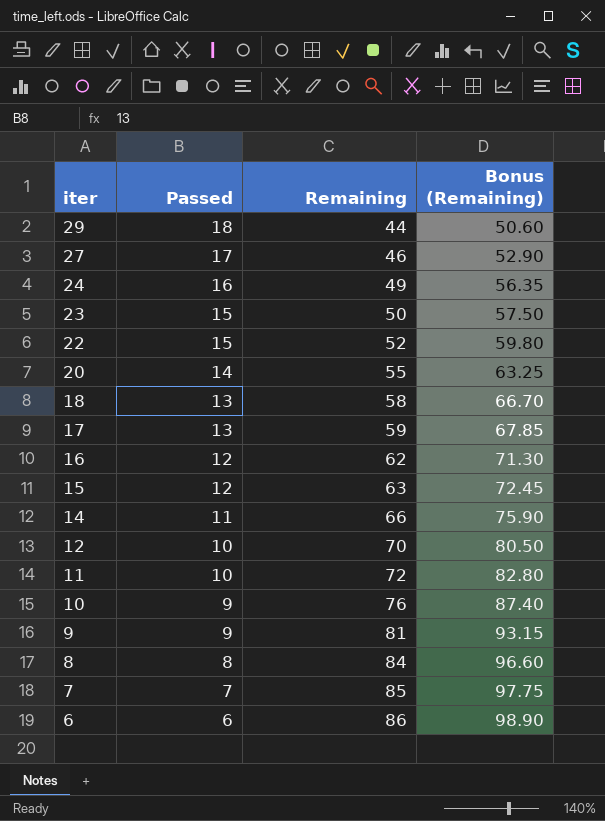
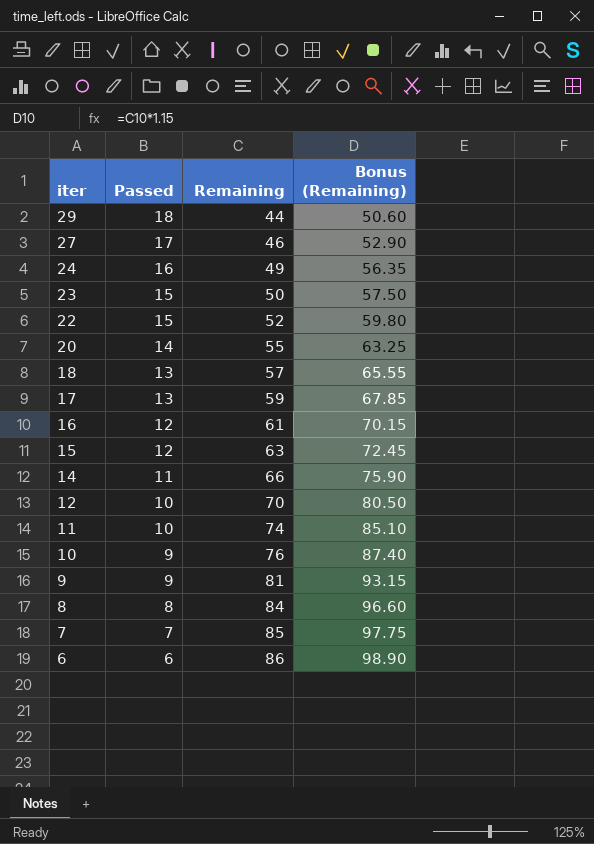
18 | Remaining: 58 -> 57
18 | Bonus (Remaining): 66.70 -> 65.55
16 | Remaining: 62 -> 61
16 | Bonus (Remaining): 71.30 -> 70.15
11 | Remaining: 72 -> 74
11 | Bonus (Remaining): 82.80 -> 85.10

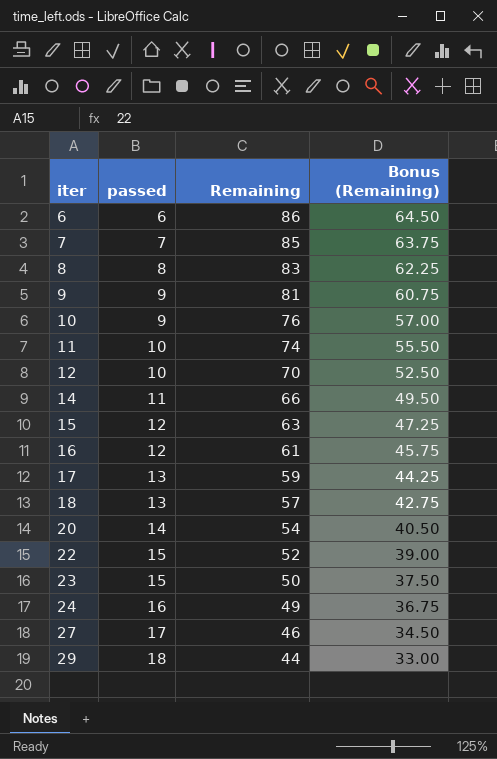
row order: iter descending -> iter ascending
column name: Passed -> passed
column Bonus (Remaining) | formula: [Remaining] * 1.15 -> [Remaining] * 0.75
8 | Remaining: 84 -> 83
20 | Remaining: 55 -> 54

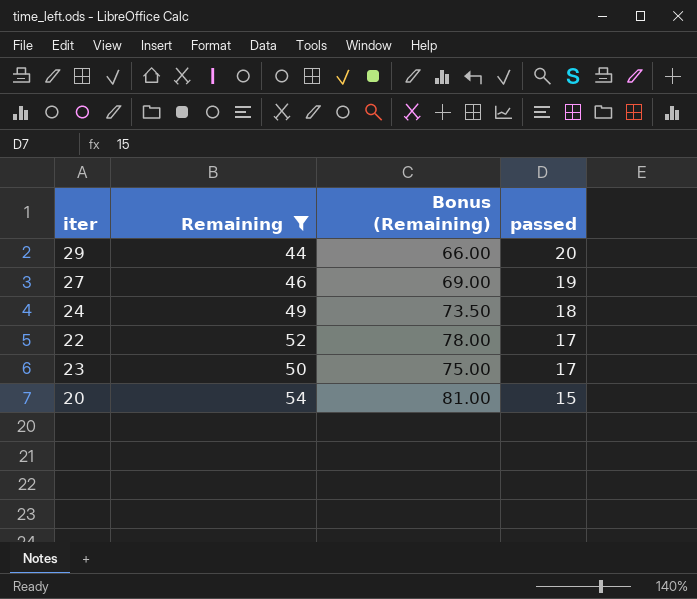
filter: none -> Remaining <= 54
row order: iter ascending -> passed descending
column Bonus (Remaining) | formula: [Remaining] * 0.75 -> [Remaining] * 1.5
column passed | position: 2 -> 4
29 | passed: 18 -> 20
27 | passed: 17 -> 19
24 | passed: 16 -> 18
22 | passed: 15 -> 17
23 | passed: 15 -> 17
20 | passed: 14 -> 15

